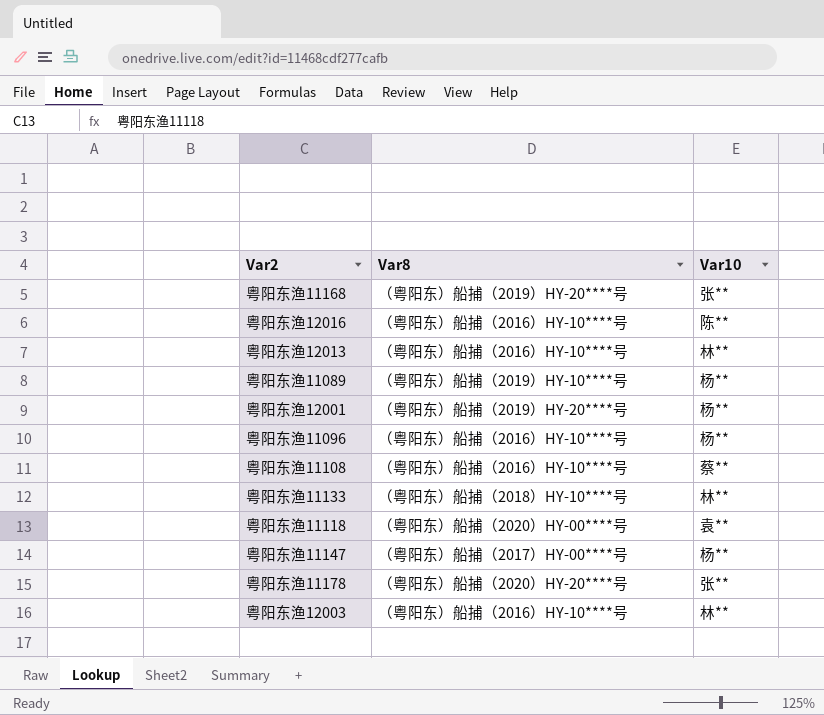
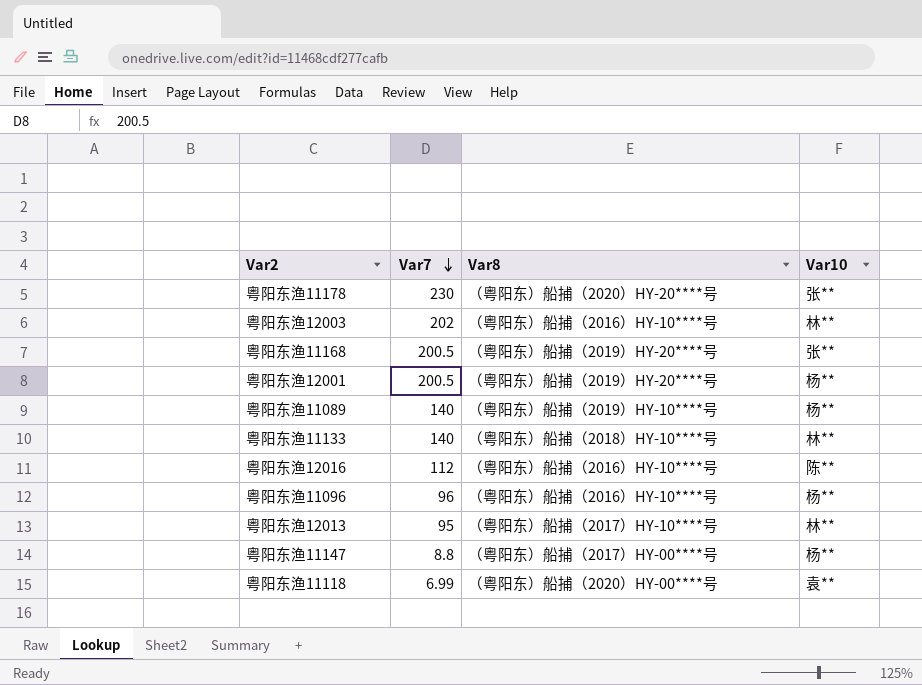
row order: none -> Var7 descending
column Var7 | position: none -> 2
row 粤阳东渔11108: （粤阳东）船捕（2016）HY-10****号 | 蔡** -> none
粤阳东渔12013 | Var8: （粤阳东）船捕（2016）HY-10****号 -> （粤阳东）船捕（2017）HY-10****号

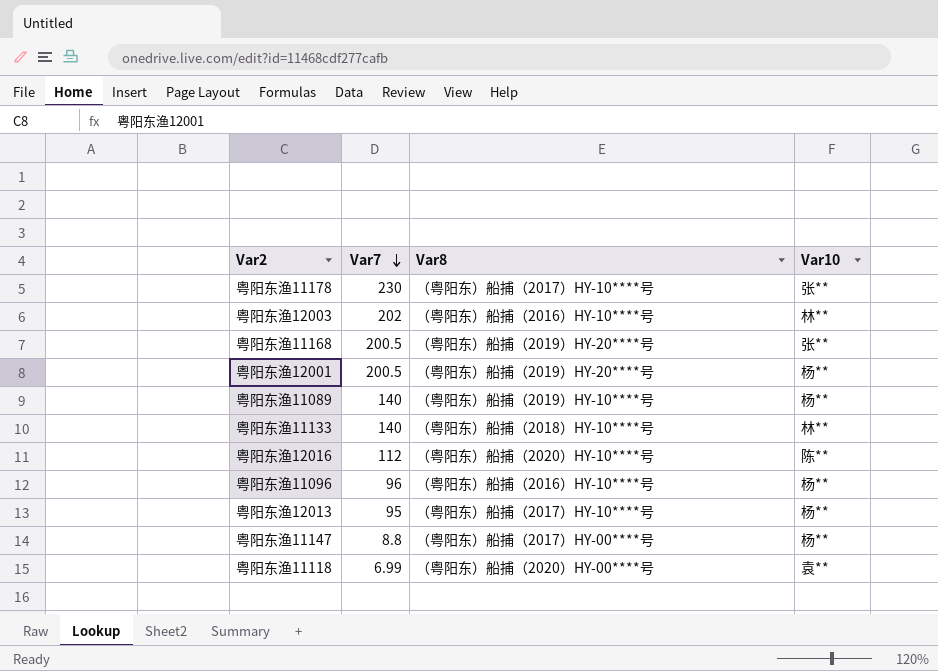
粤阳东渔11178 | Var8: （粤阳东）船捕（2020）HY-20****号 -> （粤阳东）船捕（2017）HY-10****号
粤阳东渔12016 | Var8: （粤阳东）船捕（2016）HY-10****号 -> （粤阳东）船捕（2020）HY-10****号
粤阳东渔12013 | Var10: 林** -> 杨**

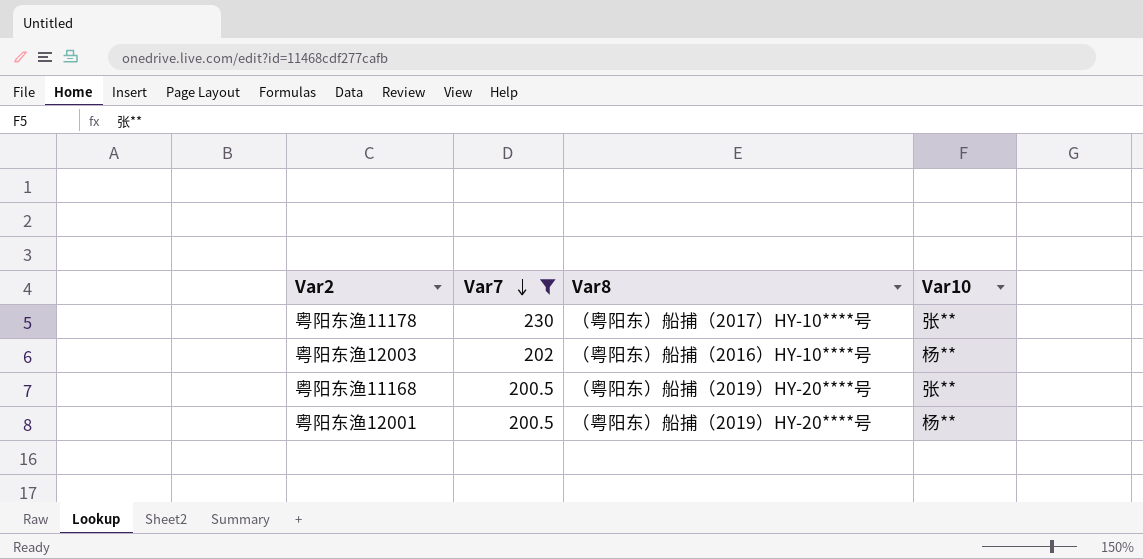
filter: none -> Var7 >= 200.5
粤阳东渔12003 | Var10: 林** -> 杨**

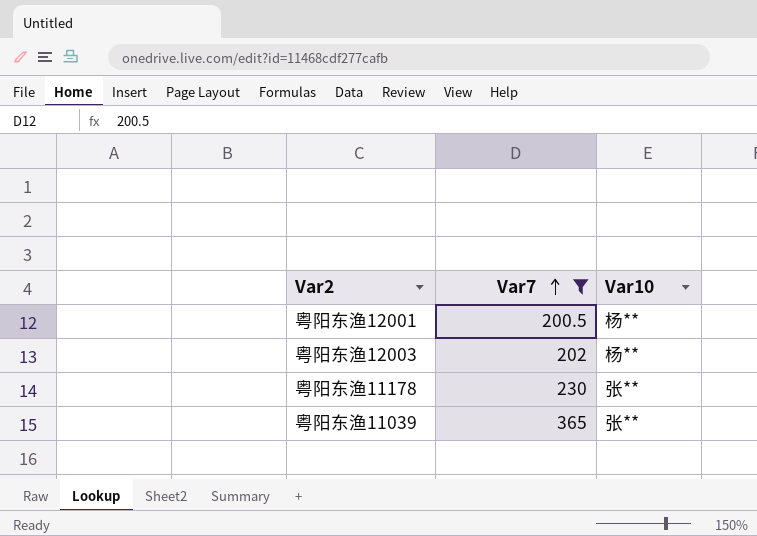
row order: Var7 descending -> Var7 ascending
column Var8 | position: 3 -> none
row 粤阳东渔11168: 200.5 | （粤阳东）船捕（2019）HY-20****号 | 张** -> none
row 粤阳东渔11039: none -> 365 | 张**

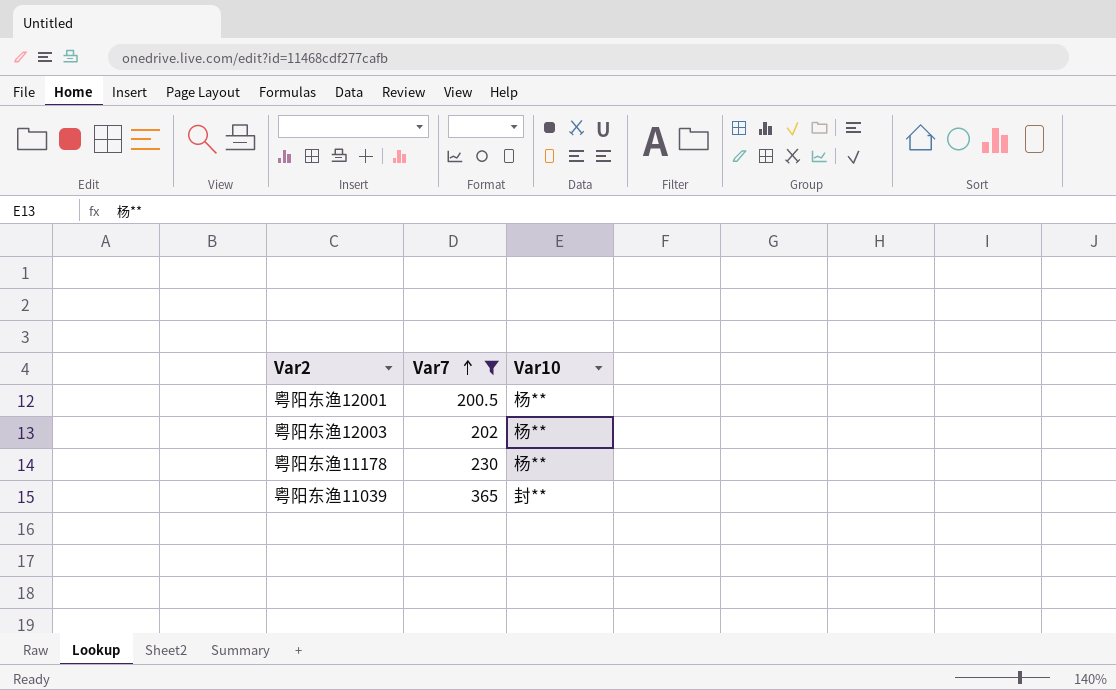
粤阳东渔11178 | Var10: 张** -> 杨**
粤阳东渔11039 | Var10: 张** -> 封**

